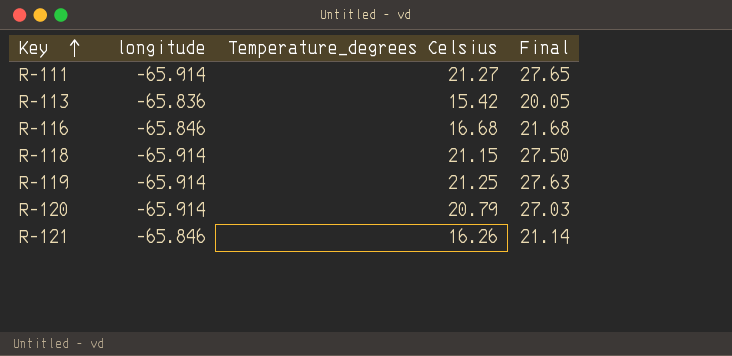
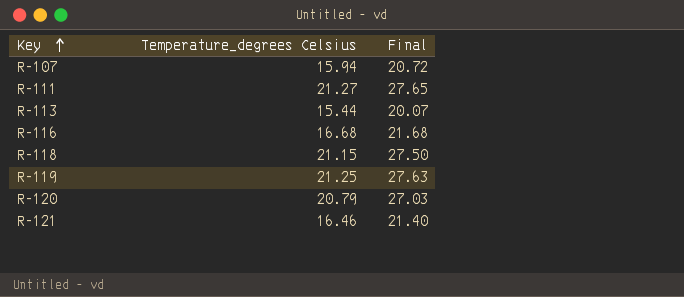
column longitude | position: 2 -> none
row R-107: none -> 15.94 | 20.72
R-113 | Temperature_degrees Celsius: 15.42 -> 15.44
R-113 | Final: 20.05 -> 20.07
R-121 | Temperature_degrees Celsius: 16.26 -> 16.46
R-121 | Final: 21.14 -> 21.40

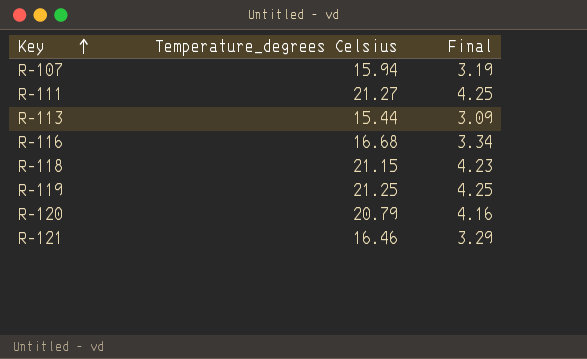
column Final | formula: [Temperature_degrees Celsius] * 1.3 -> [Temperature_degrees Celsius] * 0.2

